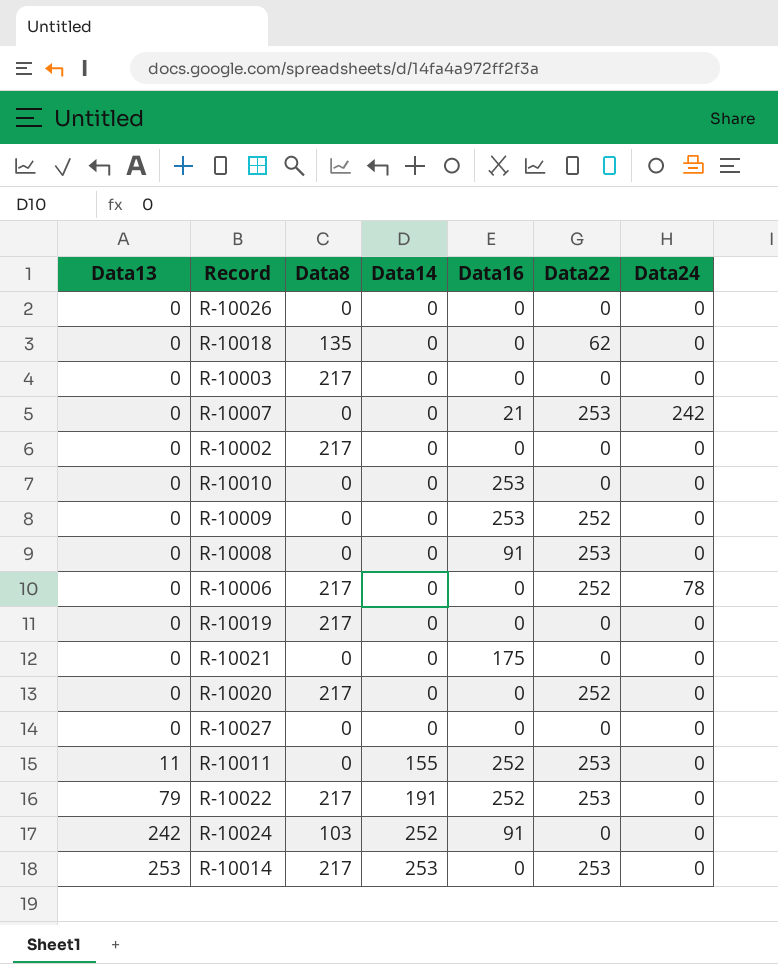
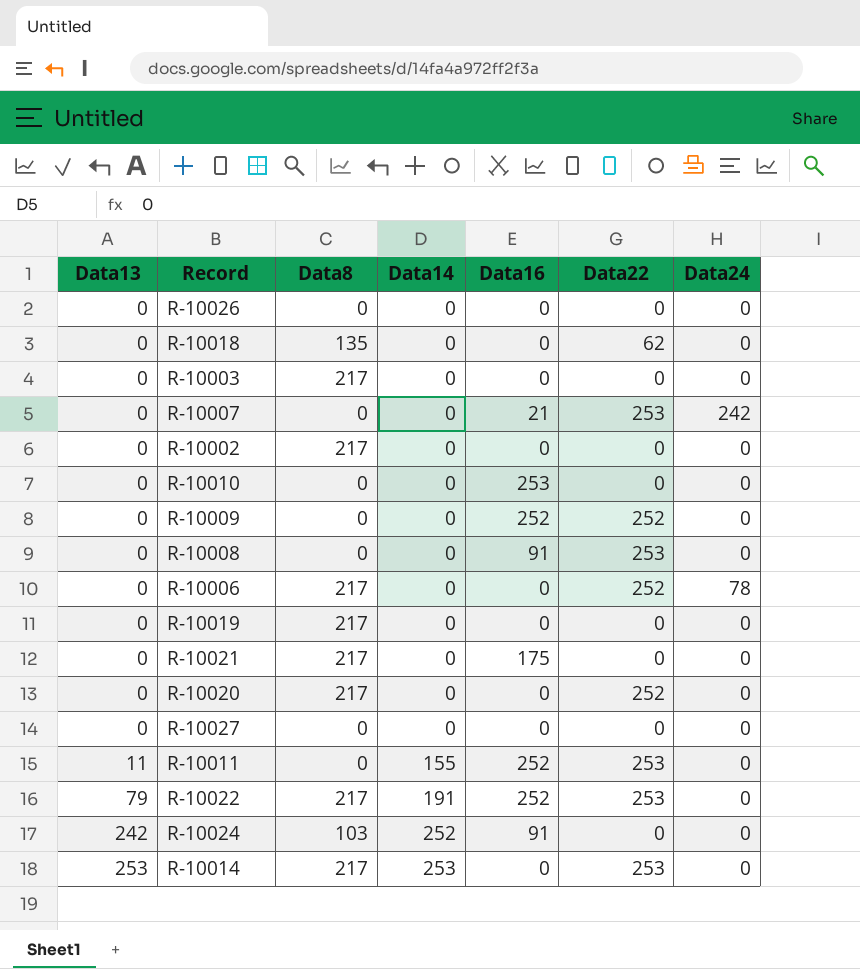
R-10009 | Data16: 253 -> 252
R-10021 | Data8: 0 -> 217

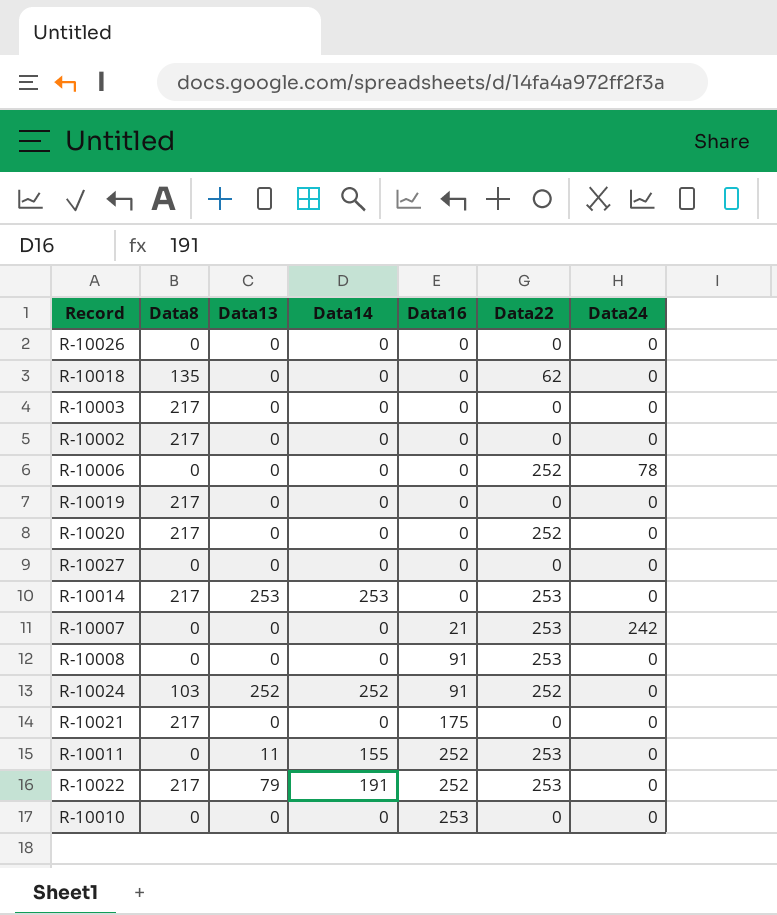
row order: Data13 ascending -> Data16 ascending
column Data13 | position: 1 -> 3
row R-10009: 0 | 0 | 0 | 252 | 252 | 0 -> none
R-10006 | Data8: 217 -> 0
R-10024 | Data13: 242 -> 252
R-10024 | Data22: 0 -> 252

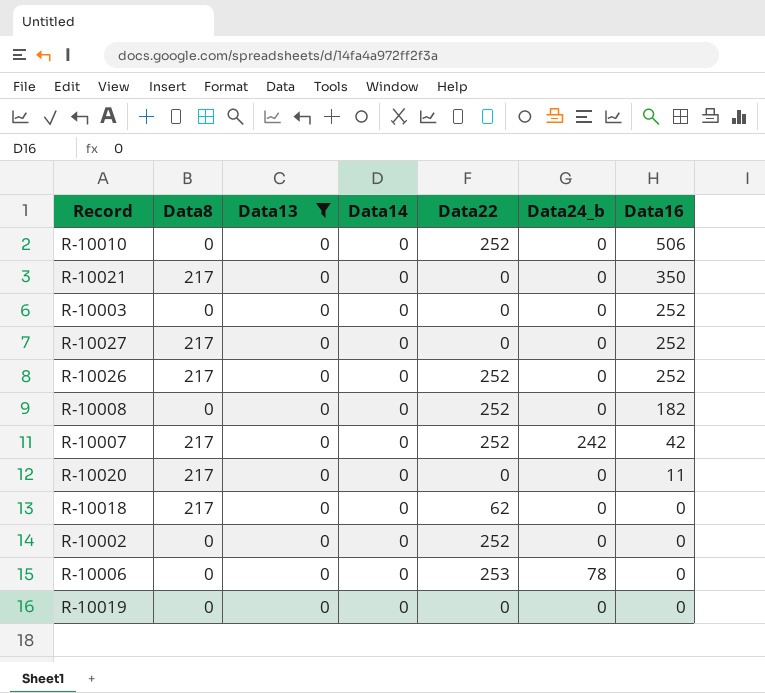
filter: none -> Data13 = 0
row order: Data16 ascending -> Data16 descending
column name: Data24 -> Data24_b
column Data16 | position: 5 -> 7
R-10010 | Data22: 0 -> 252
R-10010 | Data16: 253 -> 506
R-10021 | Data16: 175 -> 350
R-10003 | Data8: 217 -> 0
R-10003 | Data16: 0 -> 252
R-10027 | Data8: 0 -> 217
R-10027 | Data16: 0 -> 252
R-10026 | Data8: 0 -> 217
R-10026 | Data22: 0 -> 252
R-10026 | Data16: 0 -> 252
R-10008 | Data22: 253 -> 252
R-10008 | Data16: 91 -> 182
R-10007 | Data8: 0 -> 217
R-10007 | Data22: 253 -> 252
R-10007 | Data16: 21 -> 42
R-10020 | Data22: 252 -> 0
R-10020 | Data16: 0 -> 11
R-10018 | Data8: 135 -> 217
R-10002 | Data8: 217 -> 0
R-10002 | Data22: 0 -> 252
R-10006 | Data22: 252 -> 253
R-10019 | Data8: 217 -> 0

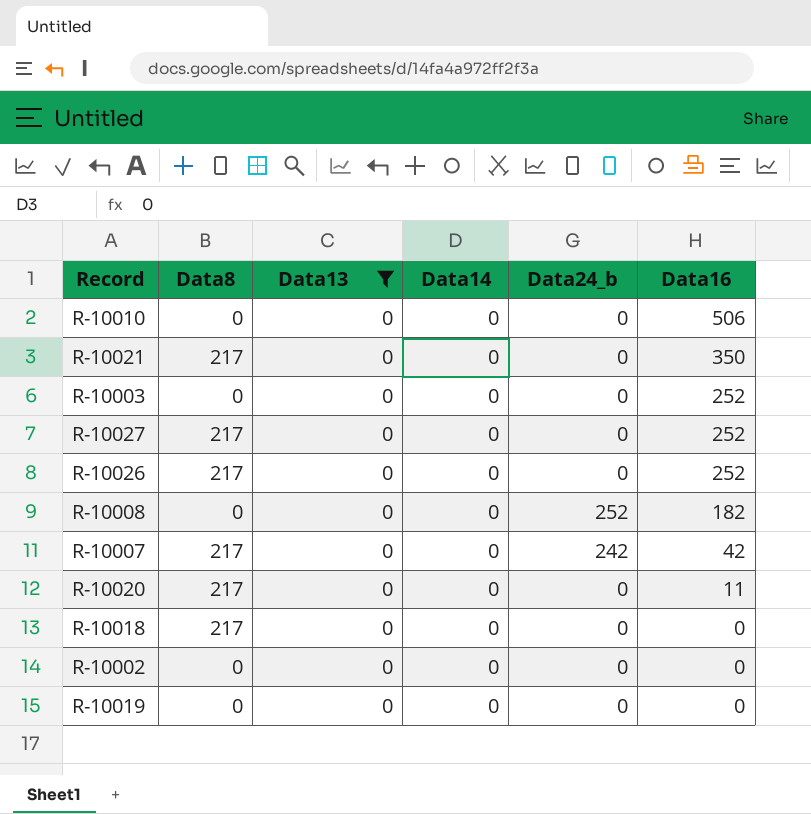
column Data22 | position: 5 -> none
row R-10006: 0 | 0 | 0 | 253 | 78 | 0 -> none
R-10008 | Data24_b: 0 -> 252

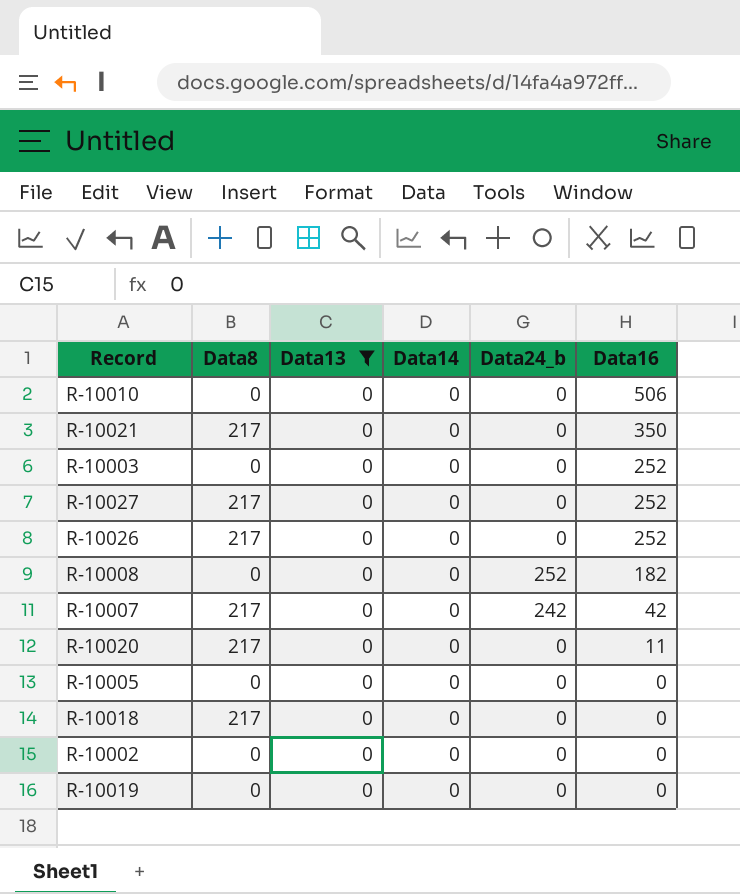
row R-10005: none -> 0 | 0 | 0 | 0 | 0

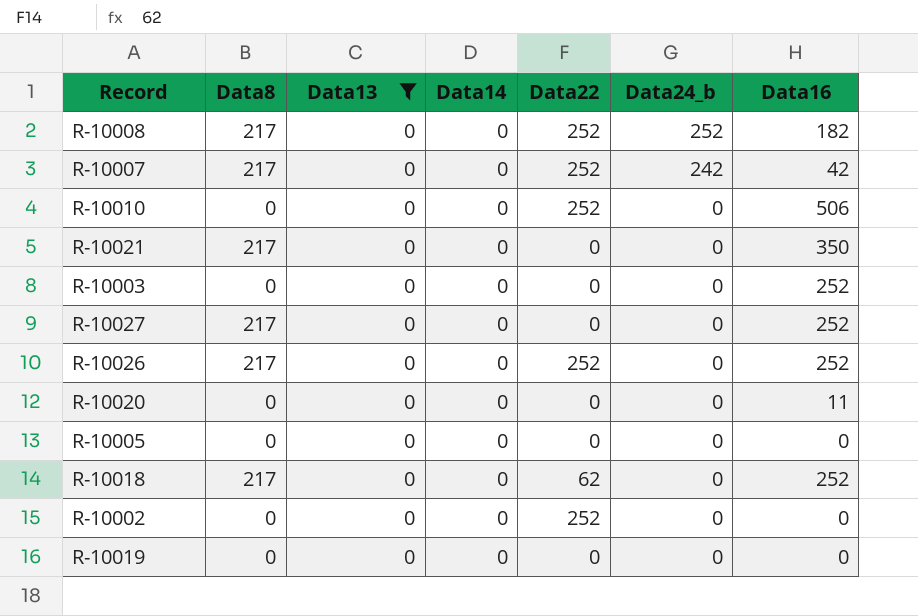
row order: Data16 descending -> Data24_b descending
column Data22 | position: none -> 5
R-10008 | Data8: 0 -> 217
R-10020 | Data8: 217 -> 0
R-10018 | Data16: 0 -> 252

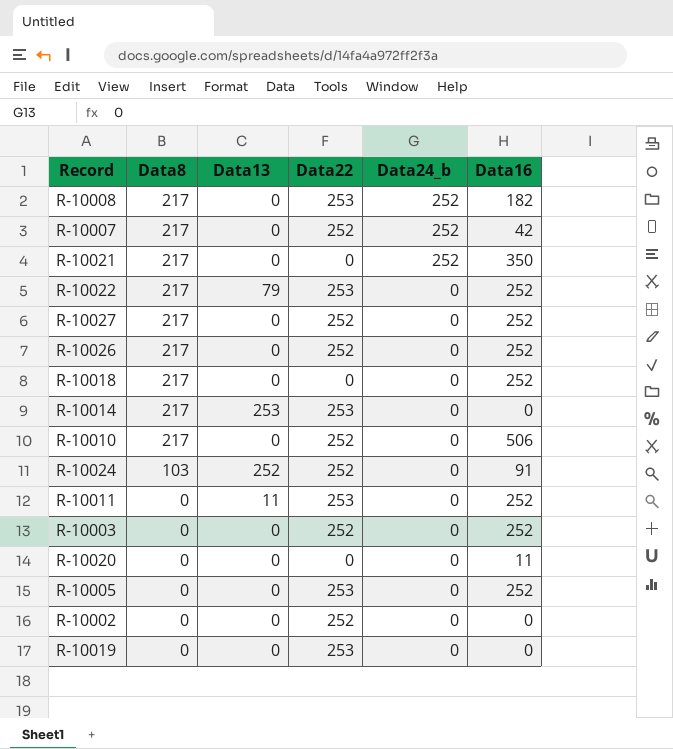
filter: Data13 = 0 -> none
row order: Data24_b descending -> Data8 descending
column Data14 | position: 4 -> none
R-10008 | Data22: 252 -> 253
R-10007 | Data24_b: 242 -> 252
R-10021 | Data24_b: 0 -> 252
R-10027 | Data22: 0 -> 252
R-10018 | Data22: 62 -> 0
R-10010 | Data8: 0 -> 217
R-10003 | Data22: 0 -> 252
R-10005 | Data22: 0 -> 253
R-10005 | Data16: 0 -> 252
R-10019 | Data22: 0 -> 253

